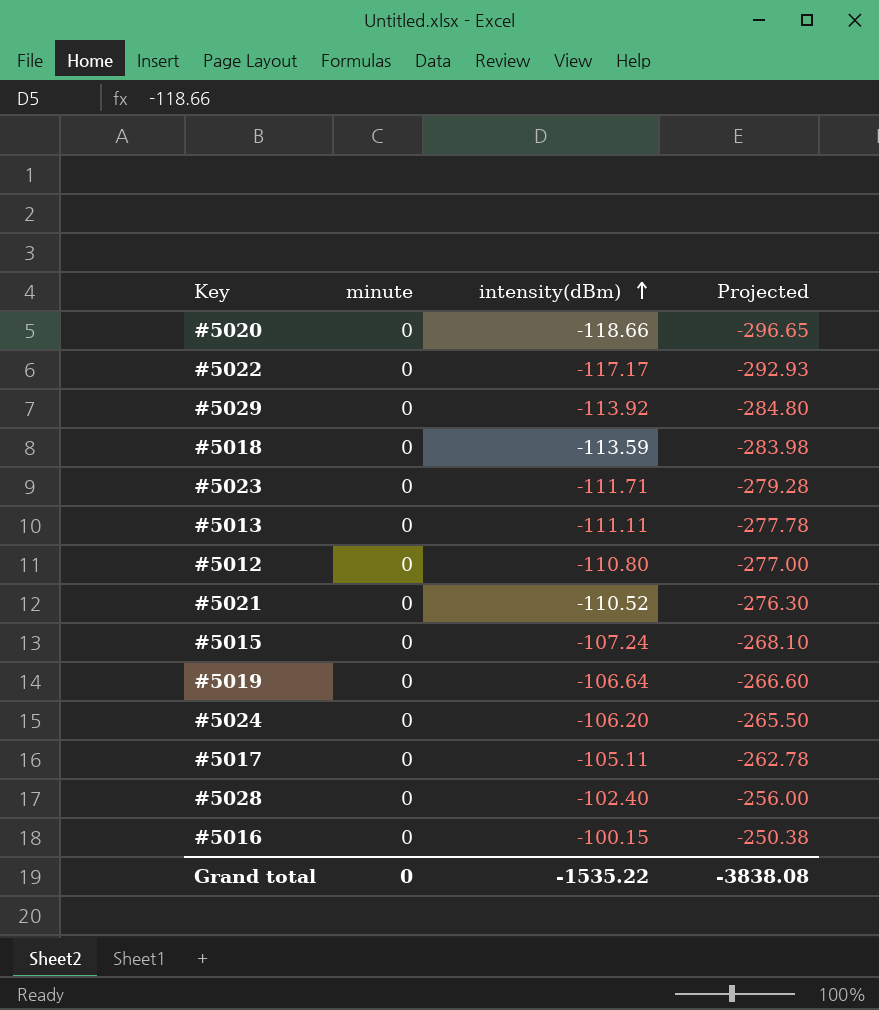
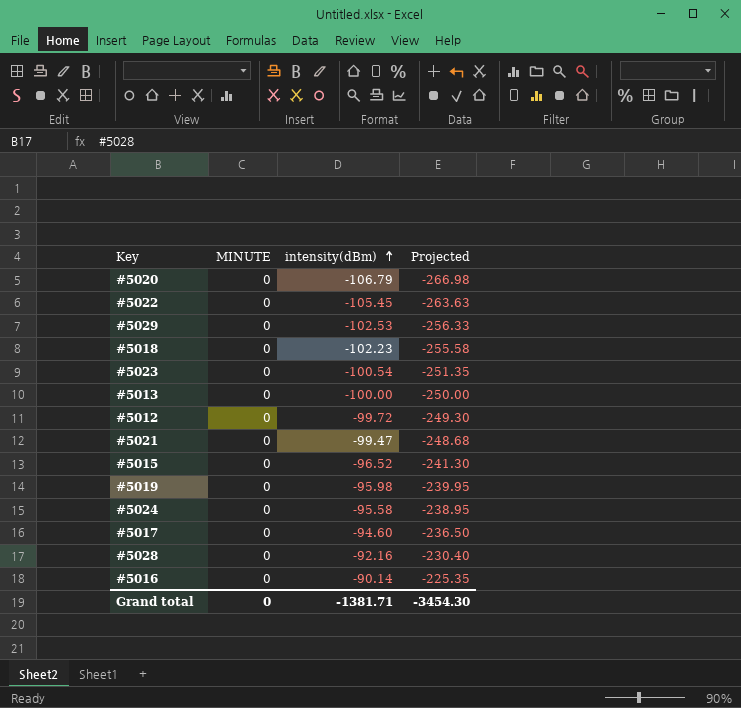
column name: minute -> MINUTE
#5020 | intensity(dBm): -118.66 -> -106.79
#5020 | Projected: -296.65 -> -266.98
#5022 | intensity(dBm): -117.17 -> -105.45
#5022 | Projected: -292.93 -> -263.63
#5029 | intensity(dBm): -113.92 -> -102.53
#5029 | Projected: -284.80 -> -256.33
#5018 | intensity(dBm): -113.59 -> -102.23
#5018 | Projected: -283.98 -> -255.58
#5023 | intensity(dBm): -111.71 -> -100.54
#5023 | Projected: -279.28 -> -251.35
#5013 | intensity(dBm): -111.11 -> -100.00
#5013 | Projected: -277.78 -> -250.00
#5012 | intensity(dBm): -110.80 -> -99.72
#5012 | Projected: -277.00 -> -249.30
#5021 | intensity(dBm): -110.52 -> -99.47
#5021 | Projected: -276.30 -> -248.68
#5015 | intensity(dBm): -107.24 -> -96.52
#5015 | Projected: -268.10 -> -241.30
#5019 | intensity(dBm): -106.64 -> -95.98
#5019 | Projected: -266.60 -> -239.95
#5024 | intensity(dBm): -106.20 -> -95.58
#5024 | Projected: -265.50 -> -238.95
#5017 | intensity(dBm): -105.11 -> -94.60
#5017 | Projected: -262.78 -> -236.50
#5028 | intensity(dBm): -102.40 -> -92.16
#5028 | Projected: -256.00 -> -230.40
#5016 | intensity(dBm): -100.15 -> -90.14
#5016 | Projected: -250.38 -> -225.35
Grand total | intensity(dBm): -1535.22 -> -1381.71
Grand total | Projected: -3838.08 -> -3454.30

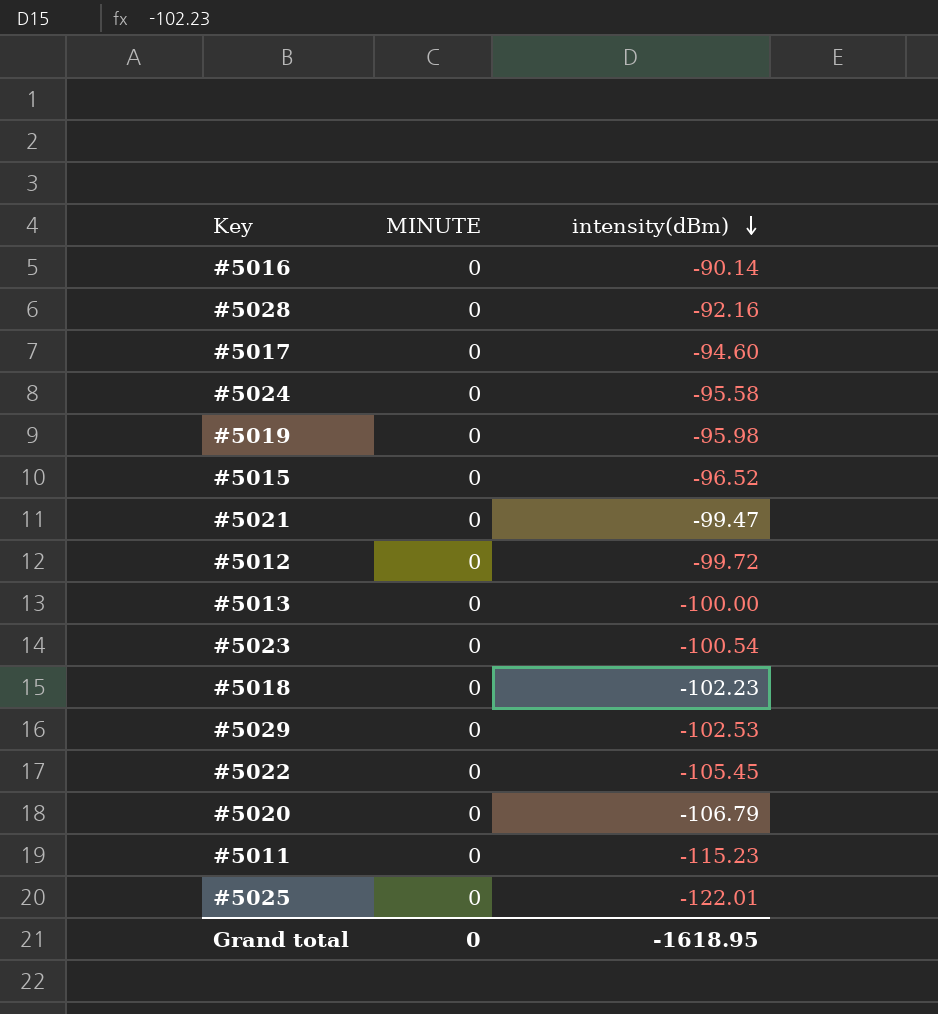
row order: intensity(dBm) ascending -> intensity(dBm) descending
column Projected | formula: [intensity(dBm)] * 2.5 -> none
row #5011: none -> 0 | -115.23
row #5025: none -> 0 | -122.01
Grand total | intensity(dBm): -1381.71 -> -1618.95

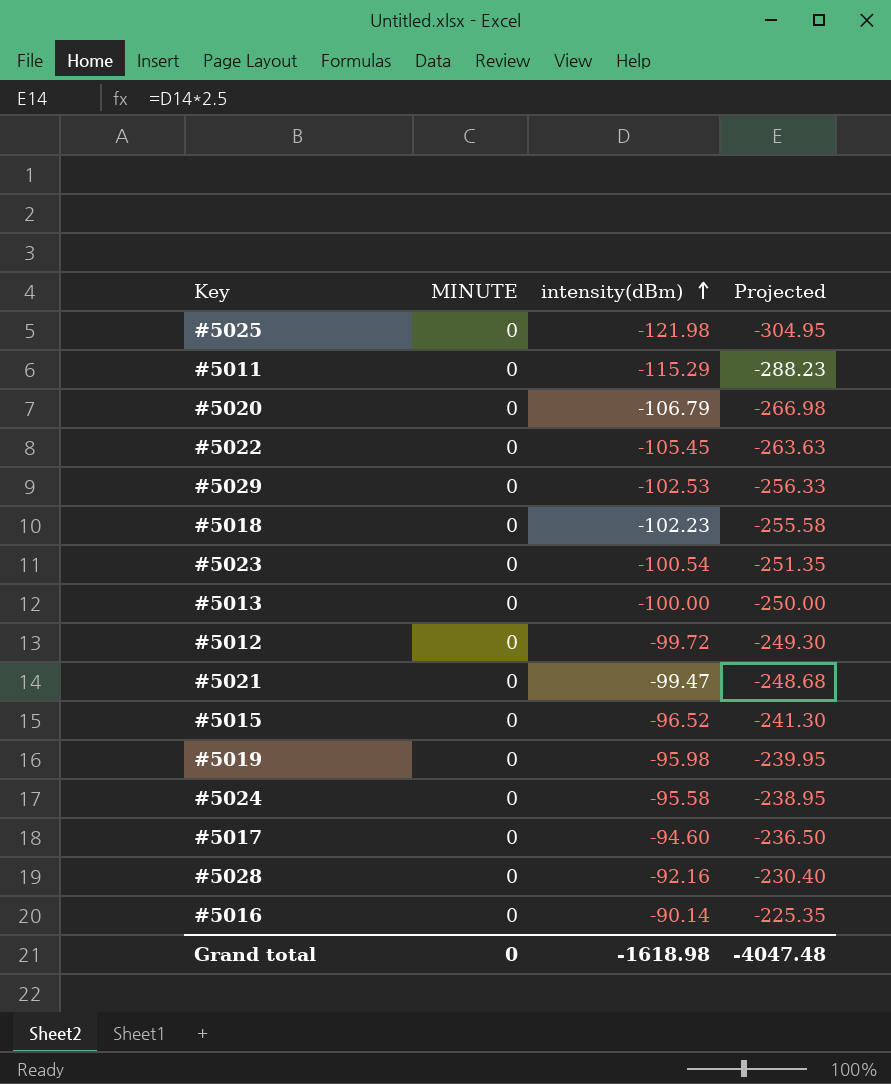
row order: intensity(dBm) descending -> intensity(dBm) ascending
column Projected | formula: none -> [intensity(dBm)] * 2.5
#5025 | intensity(dBm): -122.01 -> -121.98
#5011 | intensity(dBm): -115.23 -> -115.29
Grand total | intensity(dBm): -1618.95 -> -1618.98

